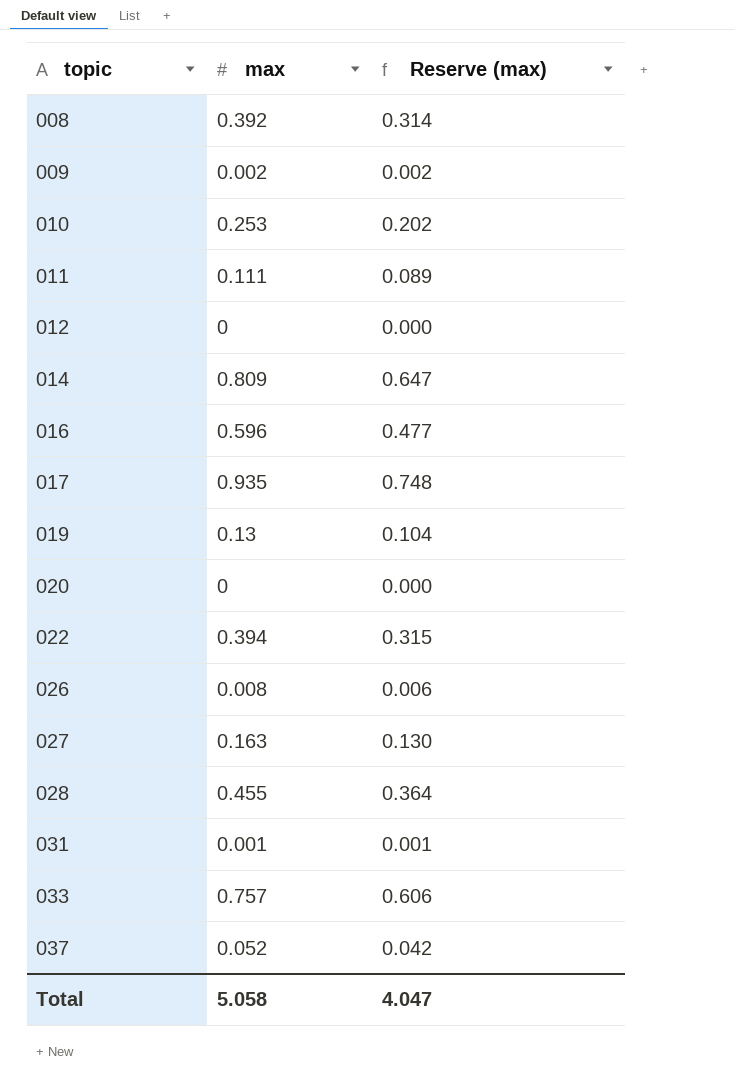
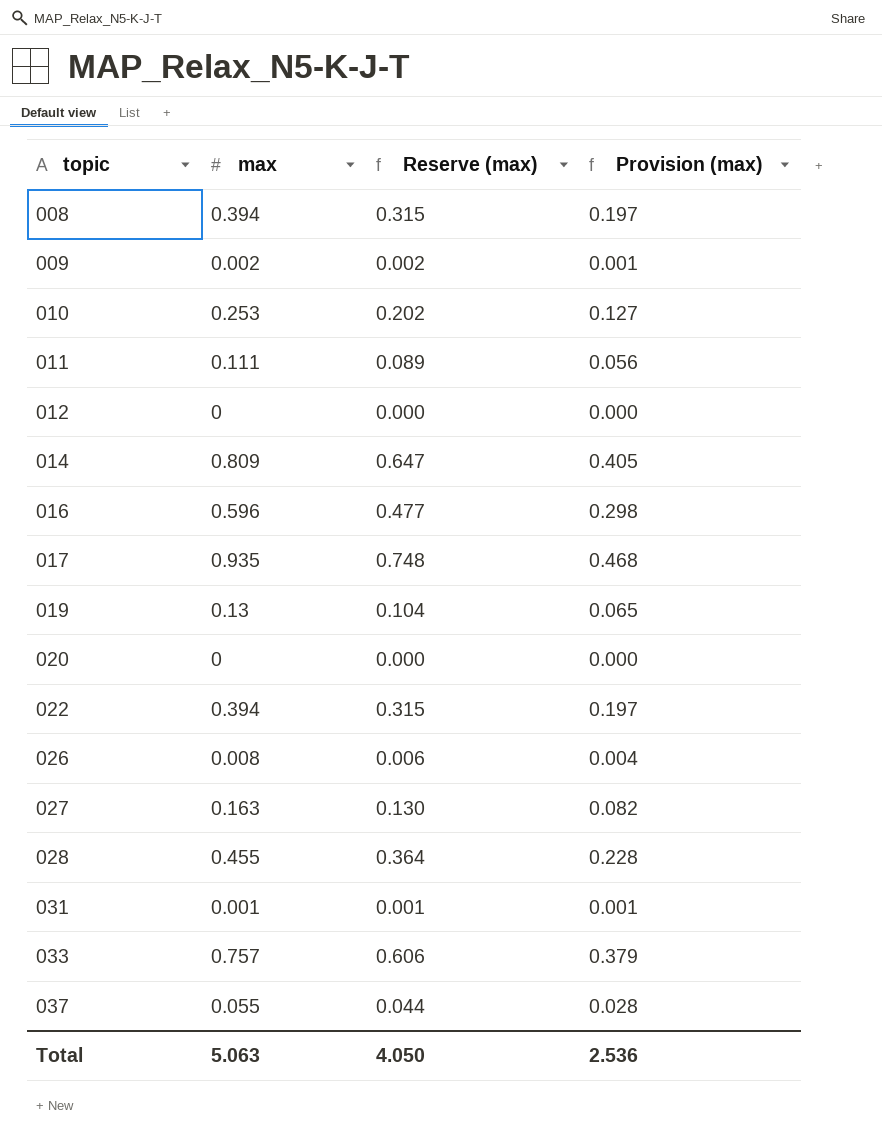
column Provision (max) | formula: none -> [max] * 0.5
008 | max: 0.392 -> 0.394
008 | Reserve (max): 0.314 -> 0.315
037 | max: 0.052 -> 0.055
037 | Reserve (max): 0.042 -> 0.044
Total | max: 5.058 -> 5.063
Total | Reserve (max): 4.047 -> 4.050

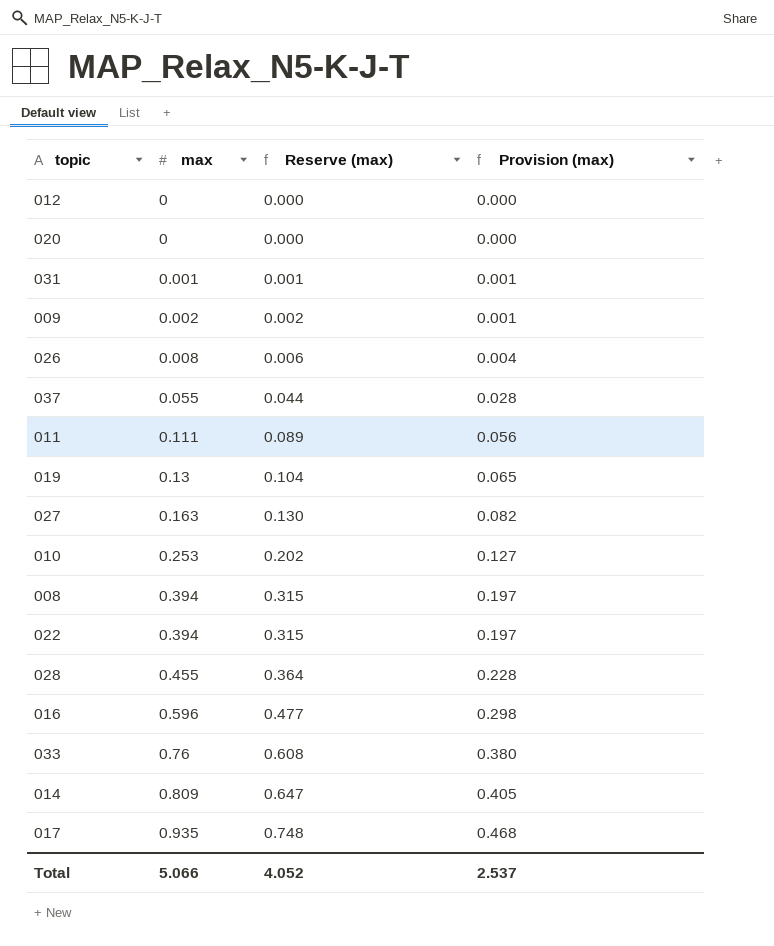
row order: topic ascending -> max ascending
033 | max: 0.757 -> 0.76
033 | Reserve (max): 0.606 -> 0.608
033 | Provision (max): 0.379 -> 0.380
Total | max: 5.063 -> 5.066
Total | Reserve (max): 4.050 -> 4.052
Total | Provision (max): 2.536 -> 2.537

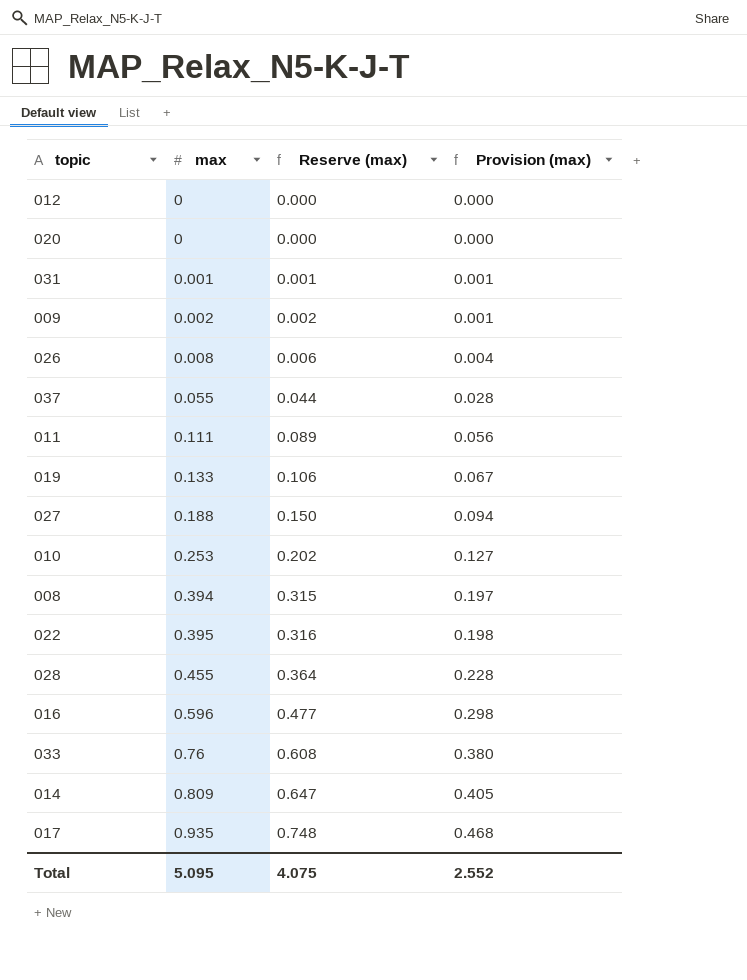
019 | max: 0.13 -> 0.133
019 | Reserve (max): 0.104 -> 0.106
019 | Provision (max): 0.065 -> 0.067
027 | max: 0.163 -> 0.188
027 | Reserve (max): 0.130 -> 0.150
027 | Provision (max): 0.082 -> 0.094
022 | max: 0.394 -> 0.395
022 | Reserve (max): 0.315 -> 0.316
022 | Provision (max): 0.197 -> 0.198
Total | max: 5.066 -> 5.095
Total | Reserve (max): 4.052 -> 4.075
Total | Provision (max): 2.537 -> 2.552

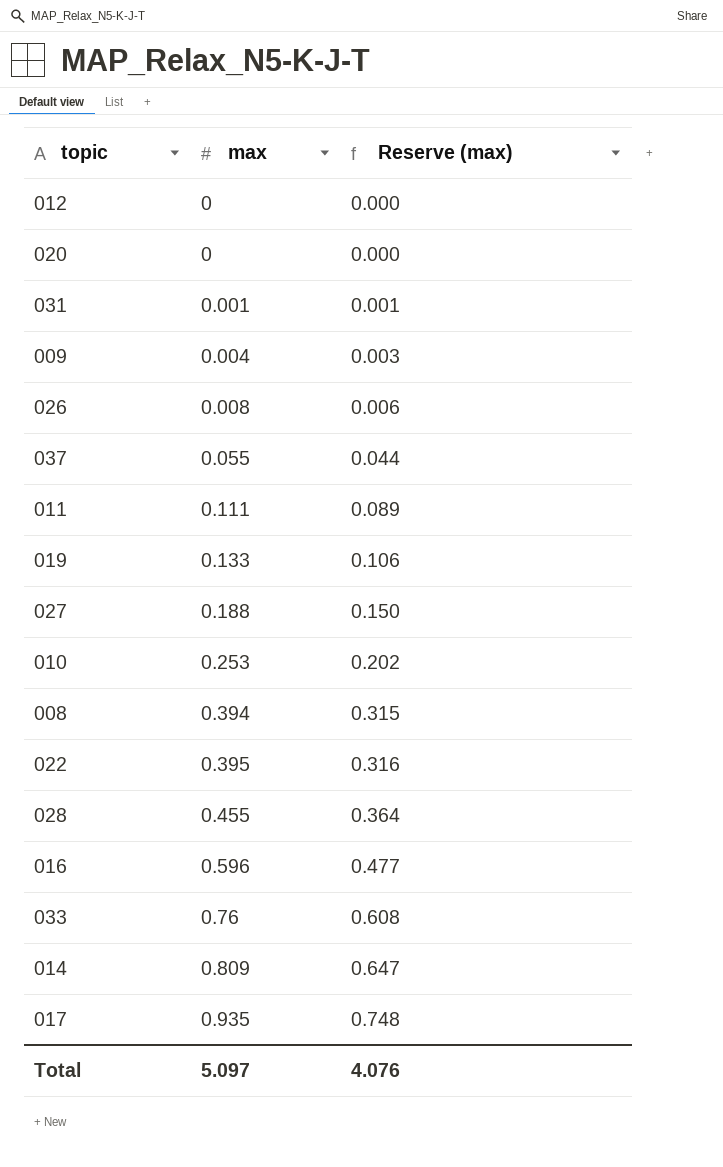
column Provision (max) | formula: [max] * 0.5 -> none
009 | max: 0.002 -> 0.004
009 | Reserve (max): 0.002 -> 0.003
Total | max: 5.095 -> 5.097
Total | Reserve (max): 4.075 -> 4.076

